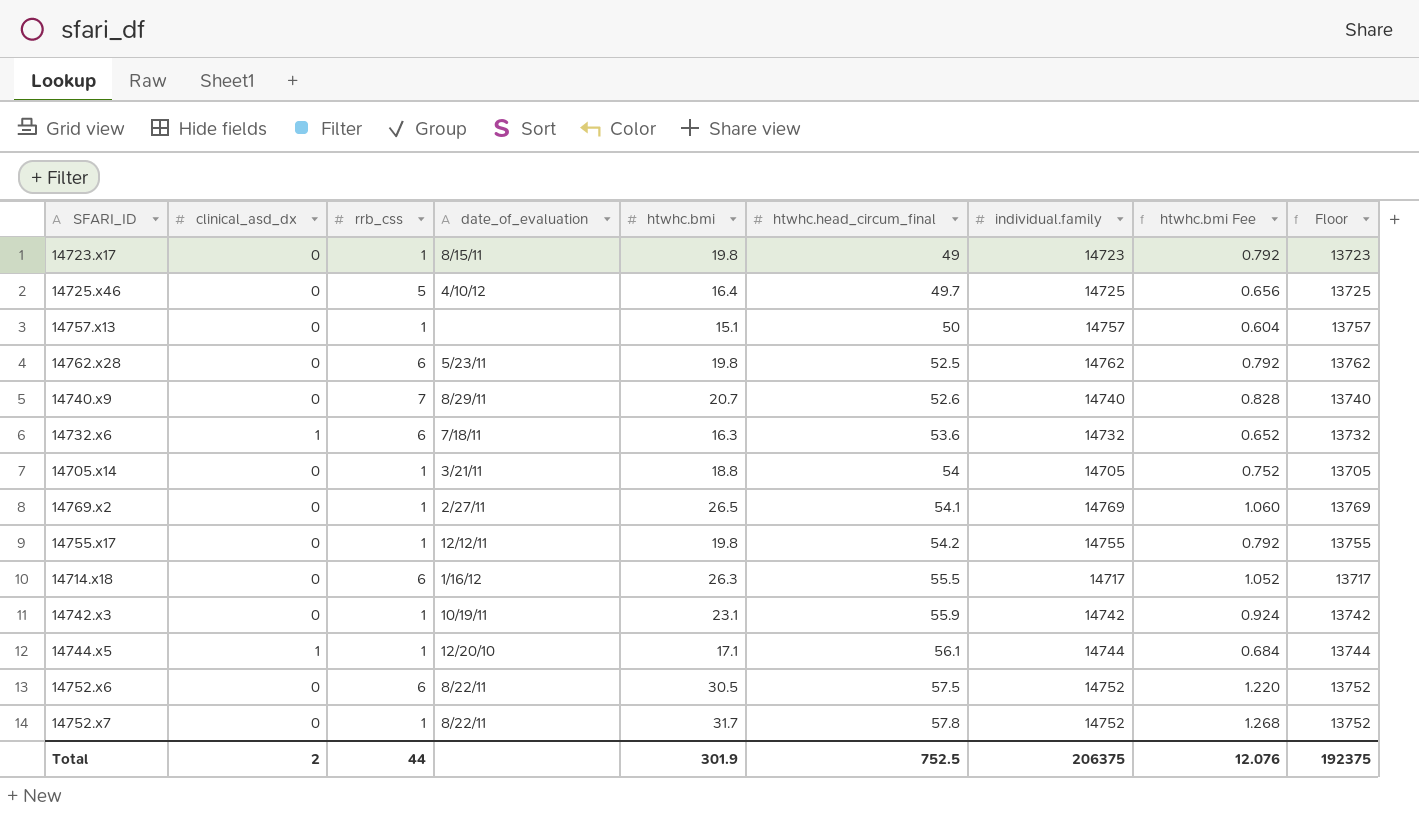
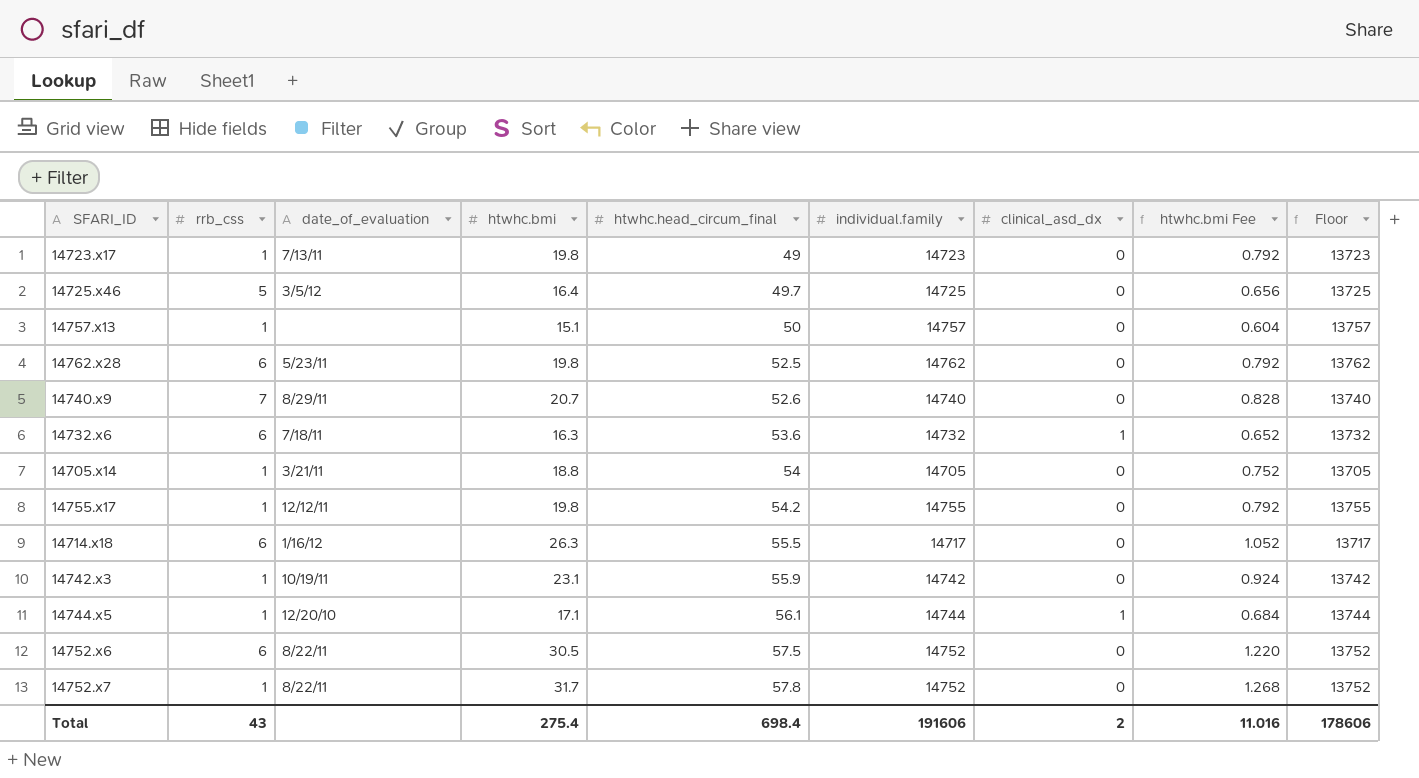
column clinical_asd_dx | position: 2 -> 7
row 14769.x2: 0 | 1 | 2/27/11 | 26.5 | 54.1 | 14769 | 1.060 | 13769 -> none
14723.x17 | date_of_evaluation: 8/15/11 -> 7/13/11
14725.x46 | date_of_evaluation: 4/10/12 -> 3/5/12
Total | rrb_css: 44 -> 43
Total | htwhc.bmi: 301.9 -> 275.4
Total | htwhc.head_circum_final: 752.5 -> 698.4
Total | individual.family: 206375 -> 191606
Total | htwhc.bmi Fee: 12.076 -> 11.016
Total | Floor: 192375 -> 178606

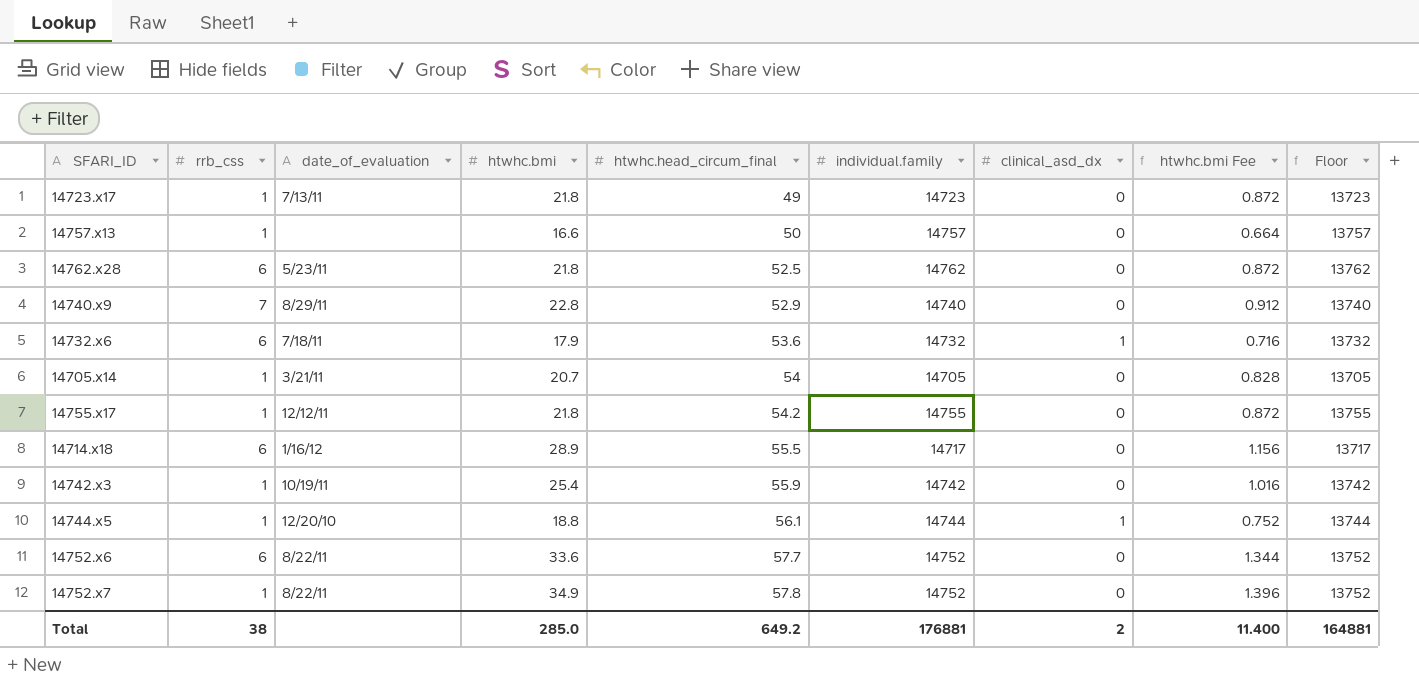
row 14725.x46: 5 | 3/5/12 | 16.4 | 49.7 | 14725 | 0 | 0.656 | 13725 -> none
14723.x17 | htwhc.bmi: 19.8 -> 21.8
14723.x17 | htwhc.bmi Fee: 0.792 -> 0.872
14757.x13 | htwhc.bmi: 15.1 -> 16.6
14757.x13 | htwhc.bmi Fee: 0.604 -> 0.664
14762.x28 | htwhc.bmi: 19.8 -> 21.8
14762.x28 | htwhc.bmi Fee: 0.792 -> 0.872
14740.x9 | htwhc.bmi: 20.7 -> 22.8
14740.x9 | htwhc.head_circum_final: 52.6 -> 52.9
14740.x9 | htwhc.bmi Fee: 0.828 -> 0.912
14732.x6 | htwhc.bmi: 16.3 -> 17.9
14732.x6 | htwhc.bmi Fee: 0.652 -> 0.716
14705.x14 | htwhc.bmi: 18.8 -> 20.7
14705.x14 | htwhc.bmi Fee: 0.752 -> 0.828
14755.x17 | htwhc.bmi: 19.8 -> 21.8
14755.x17 | htwhc.bmi Fee: 0.792 -> 0.872
14714.x18 | htwhc.bmi: 26.3 -> 28.9
14714.x18 | htwhc.bmi Fee: 1.052 -> 1.156
14742.x3 | htwhc.bmi: 23.1 -> 25.4
14742.x3 | htwhc.bmi Fee: 0.924 -> 1.016
14744.x5 | htwhc.bmi: 17.1 -> 18.8
14744.x5 | htwhc.bmi Fee: 0.684 -> 0.752
14752.x6 | htwhc.bmi: 30.5 -> 33.6
14752.x6 | htwhc.head_circum_final: 57.5 -> 57.7
14752.x6 | htwhc.bmi Fee: 1.220 -> 1.344
14752.x7 | htwhc.bmi: 31.7 -> 34.9
14752.x7 | htwhc.bmi Fee: 1.268 -> 1.396
Total | rrb_css: 43 -> 38
Total | htwhc.bmi: 275.4 -> 285.0
Total | htwhc.head_circum_final: 698.4 -> 649.2
Total | individual.family: 191606 -> 176881
Total | htwhc.bmi Fee: 11.016 -> 11.400
Total | Floor: 178606 -> 164881

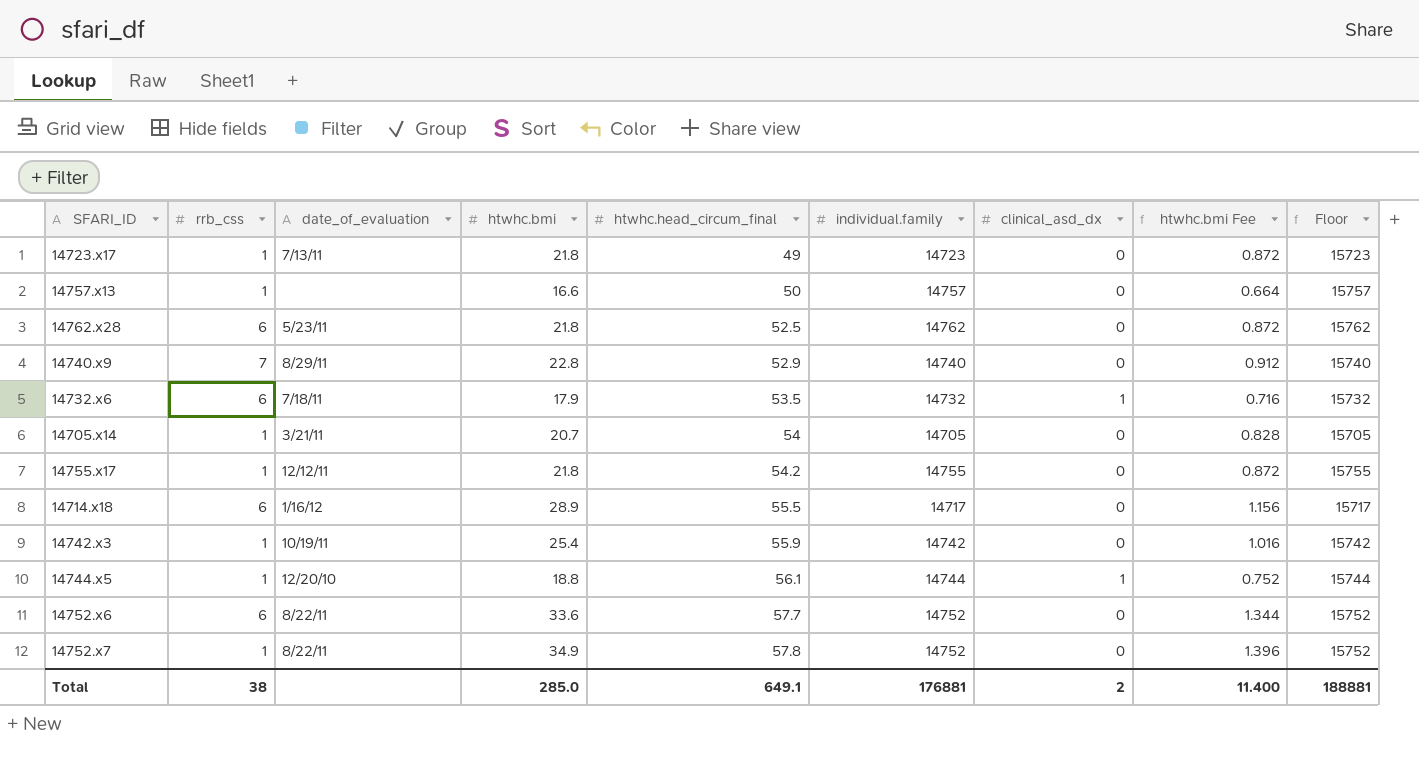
column Floor | formula: [individual.family] - 1000 -> [individual.family] + 1000
14732.x6 | htwhc.head_circum_final: 53.6 -> 53.5
Total | htwhc.head_circum_final: 649.2 -> 649.1
Total | Floor: 164881 -> 188881

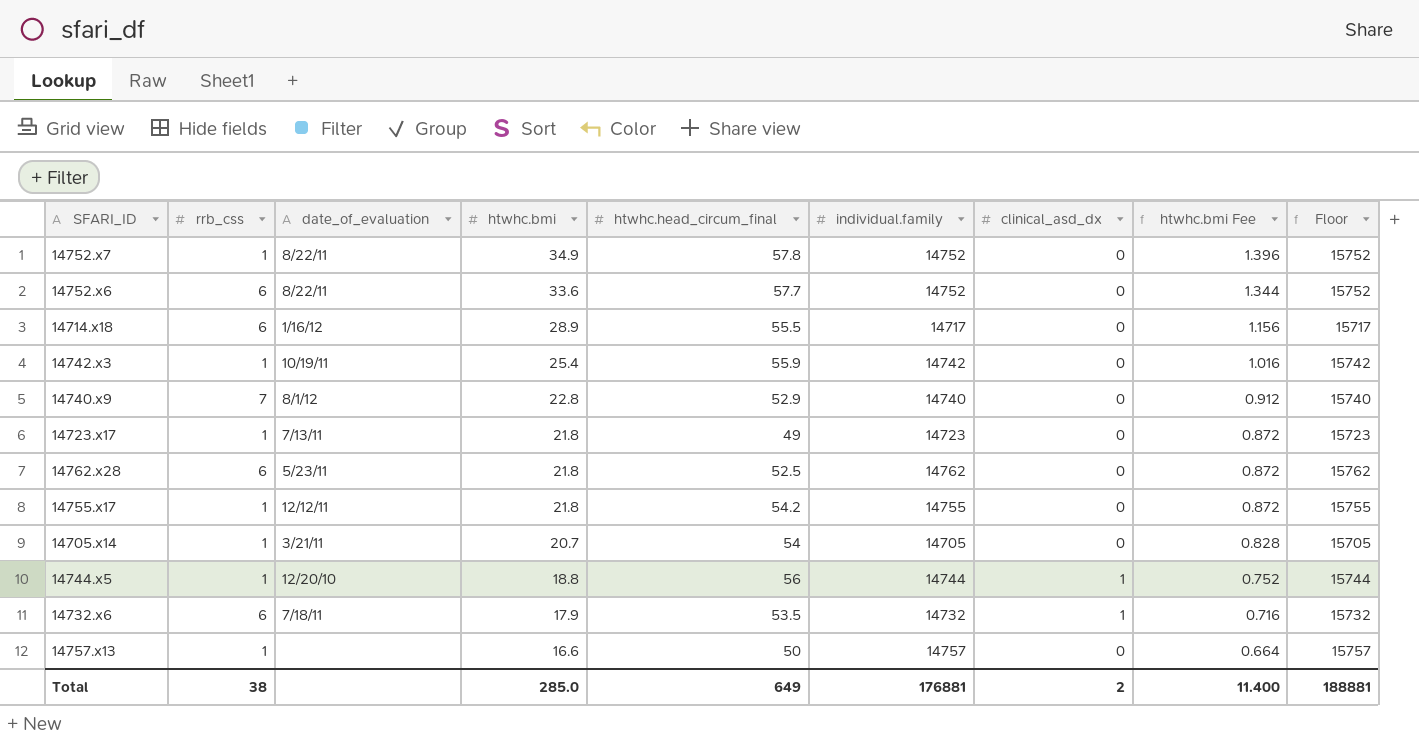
row order: htwhc.head_circum_final ascending -> htwhc.bmi descending
14740.x9 | date_of_evaluation: 8/29/11 -> 8/1/12
14744.x5 | htwhc.head_circum_final: 56.1 -> 56
Total | htwhc.head_circum_final: 649.1 -> 649

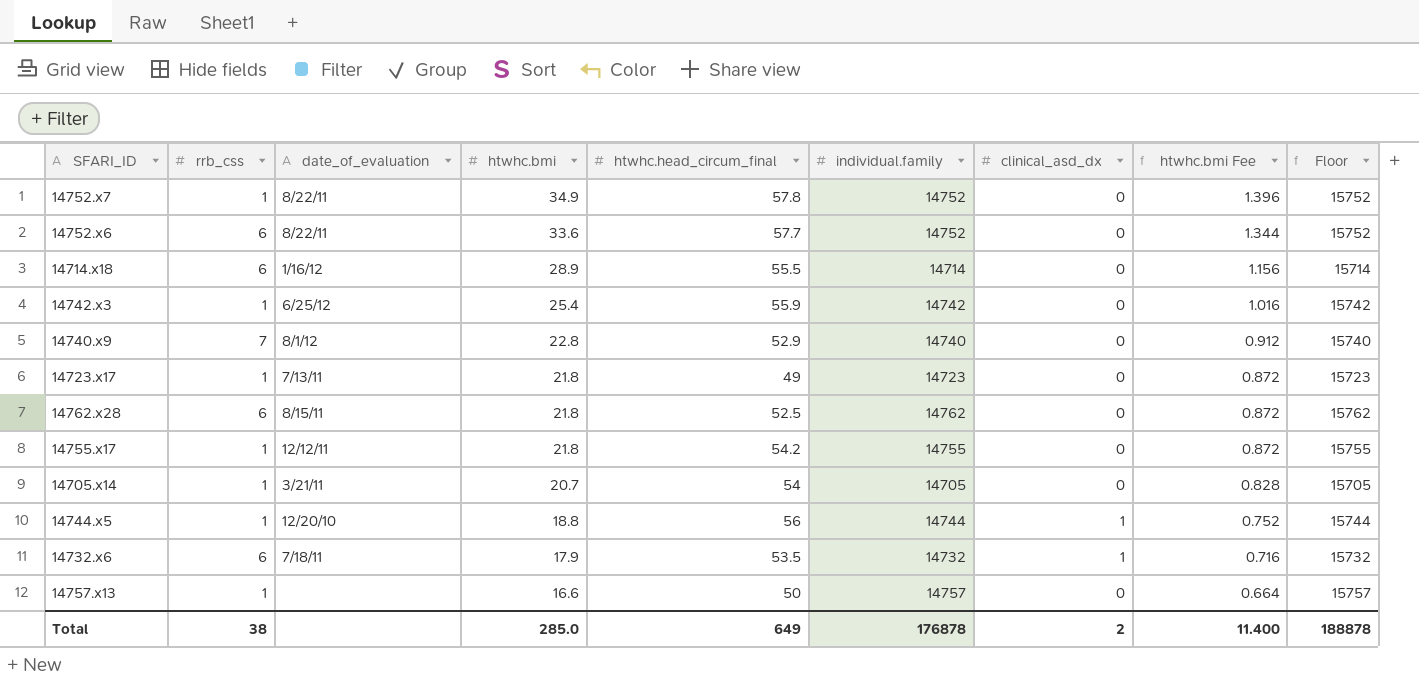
14714.x18 | individual.family: 14717 -> 14714
14714.x18 | Floor: 15717 -> 15714
14742.x3 | date_of_evaluation: 10/19/11 -> 6/25/12
14762.x28 | date_of_evaluation: 5/23/11 -> 8/15/11
Total | individual.family: 176881 -> 176878
Total | Floor: 188881 -> 188878

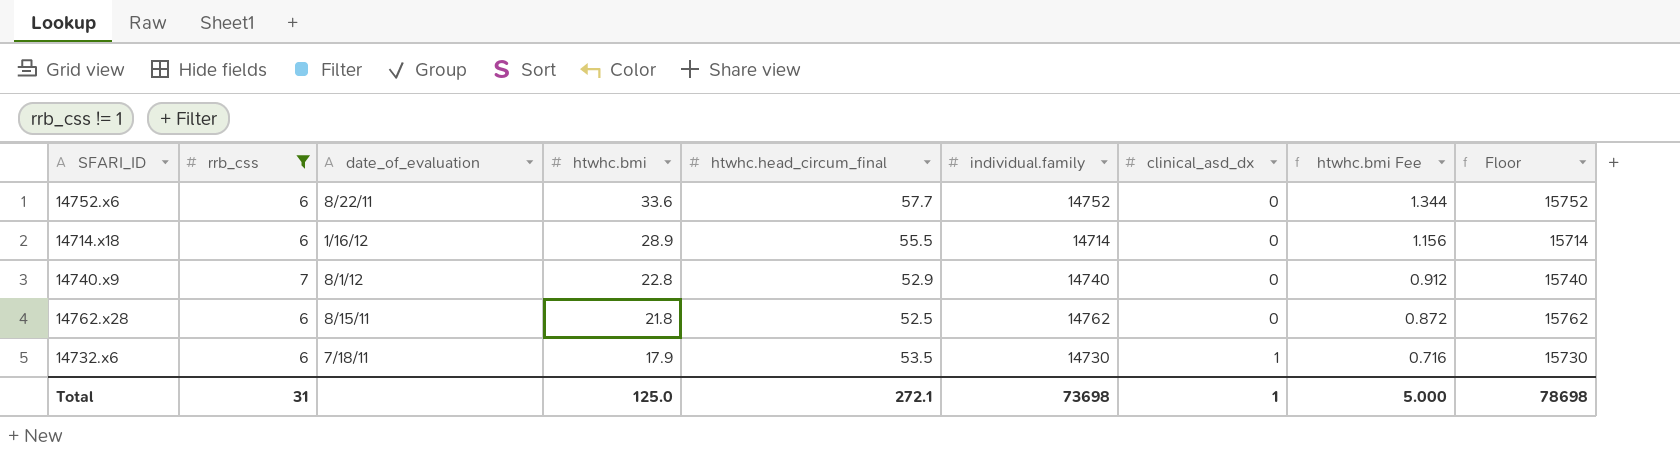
filter: none -> rrb_css != 1
14732.x6 | individual.family: 14732 -> 14730
14732.x6 | Floor: 15732 -> 15730
Total | rrb_css: 38 -> 31
Total | htwhc.bmi: 285.0 -> 125.0
Total | htwhc.head_circum_final: 649 -> 272.1
Total | individual.family: 176878 -> 73698
Total | clinical_asd_dx: 2 -> 1
Total | htwhc.bmi Fee: 11.400 -> 5.000
Total | Floor: 188878 -> 78698

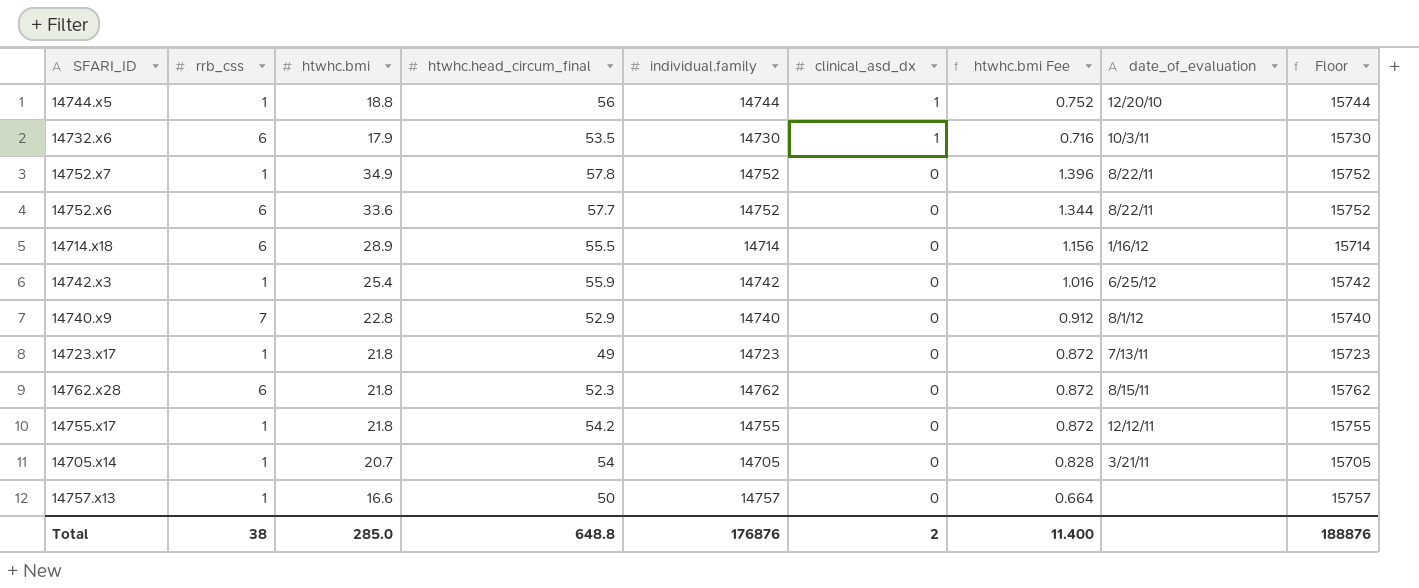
filter: rrb_css != 1 -> none
row order: htwhc.bmi descending -> clinical_asd_dx descending
column date_of_evaluation | position: 3 -> 8
14732.x6 | date_of_evaluation: 7/18/11 -> 10/3/11
14762.x28 | htwhc.head_circum_final: 52.5 -> 52.3
Total | rrb_css: 31 -> 38
Total | htwhc.bmi: 125.0 -> 285.0
Total | htwhc.head_circum_final: 272.1 -> 648.8
Total | individual.family: 73698 -> 176876
Total | clinical_asd_dx: 1 -> 2
Total | htwhc.bmi Fee: 5.000 -> 11.400
Total | Floor: 78698 -> 188876

